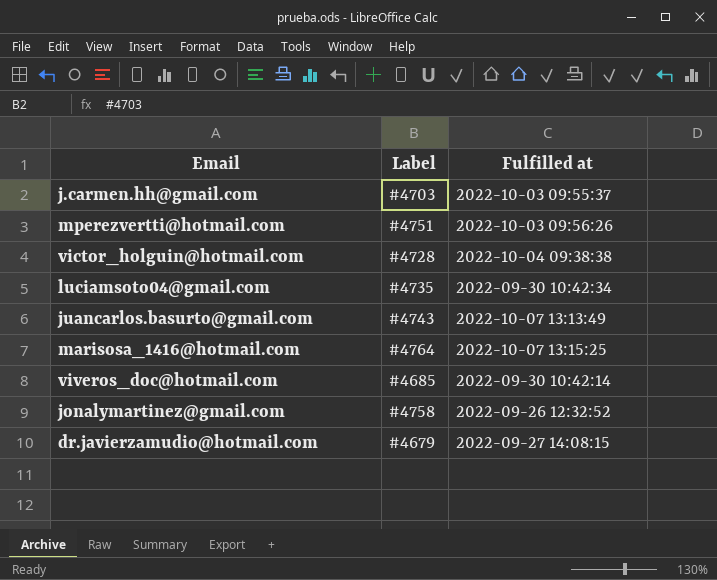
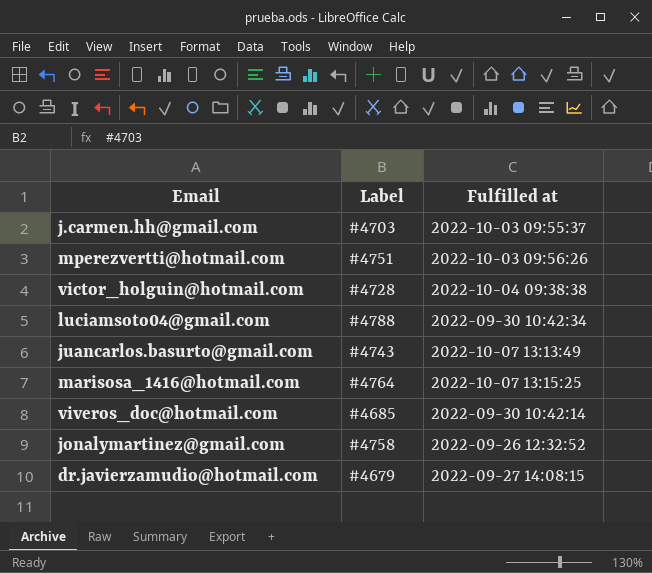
luciamsoto04@gmail.com | Label: #4735 -> #4788

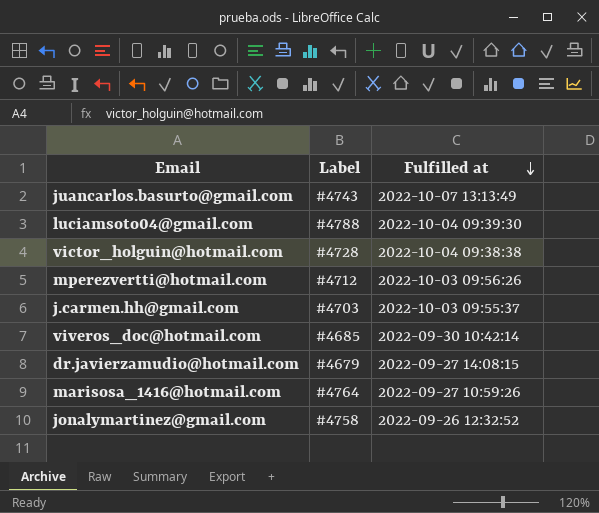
row order: none -> Fulfilled at descending
luciamsoto04@gmail.com | Fulfilled at: 2022-09-30 10:42:34 -> 2022-10-04 09:39:30
mperezvertti@hotmail.com | Label: #4751 -> #4712
marisosa_1416@hotmail.com | Fulfilled at: 2022-10-07 13:15:25 -> 2022-09-27 10:59:26

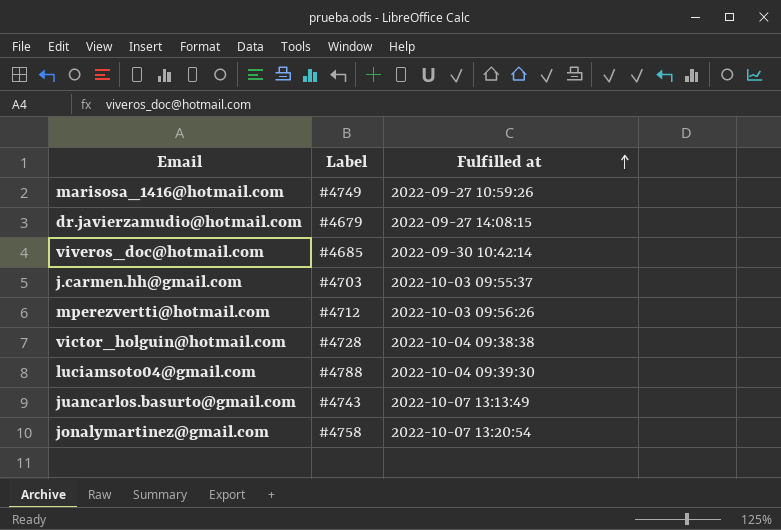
row order: Fulfilled at descending -> Fulfilled at ascending
marisosa_1416@hotmail.com | Label: #4764 -> #4749
jonalymartinez@gmail.com | Fulfilled at: 2022-09-26 12:32:52 -> 2022-10-07 13:20:54

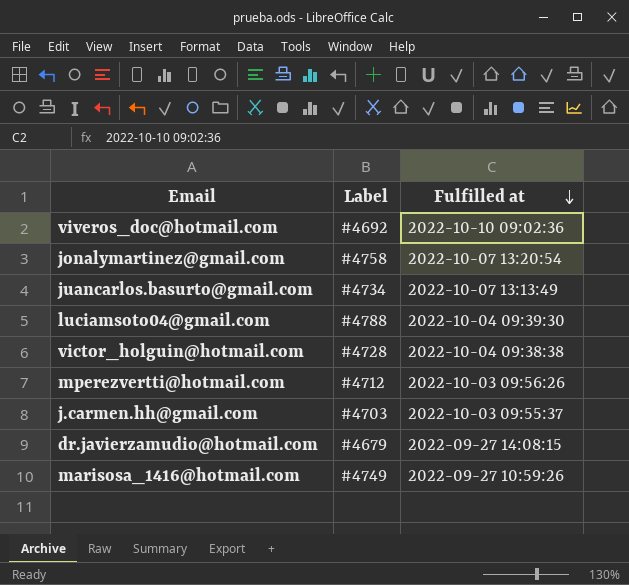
row order: Fulfilled at ascending -> Fulfilled at descending
viveros_doc@hotmail.com | Label: #4685 -> #4692
viveros_doc@hotmail.com | Fulfilled at: 2022-09-30 10:42:14 -> 2022-10-10 09:02:36
juancarlos.basurto@gmail.com | Label: #4743 -> #4734

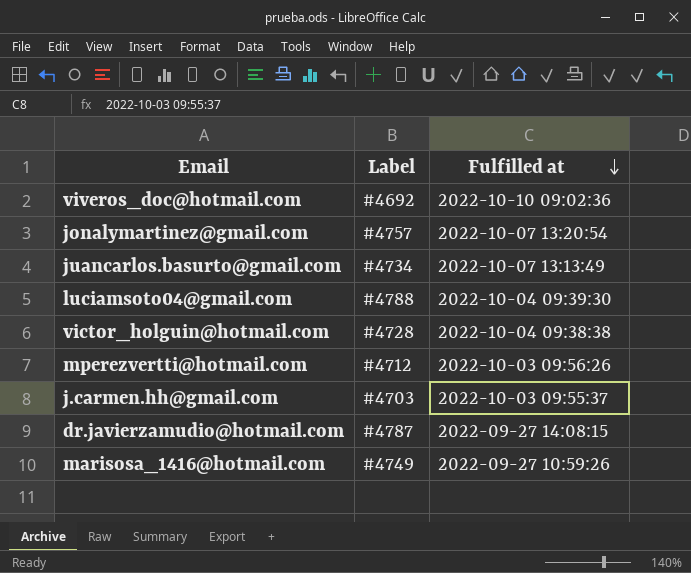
jonalymartinez@gmail.com | Label: #4758 -> #4757
dr.javierzamudio@hotmail.com | Label: #4679 -> #4787

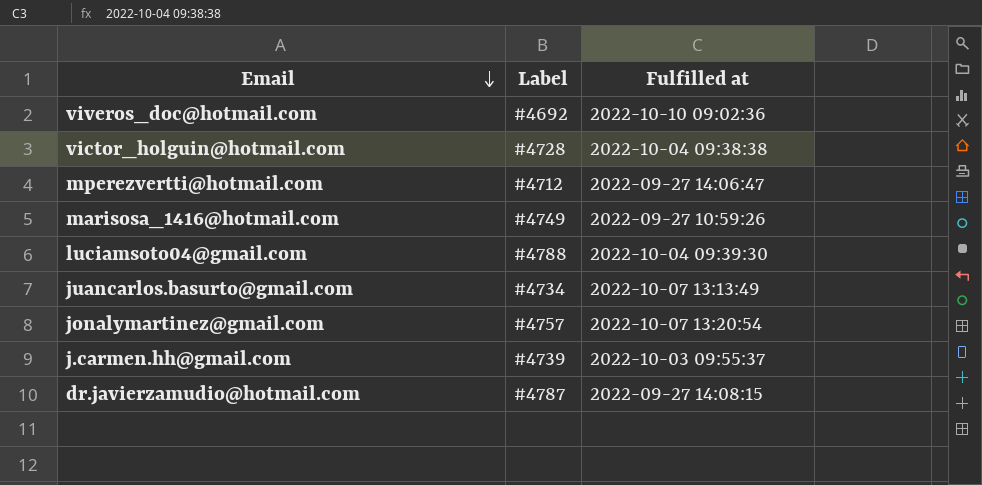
row order: Fulfilled at descending -> Email descending
mperezvertti@hotmail.com | Fulfilled at: 2022-10-03 09:56:26 -> 2022-09-27 14:06:47
j.carmen.hh@gmail.com | Label: #4703 -> #4739

